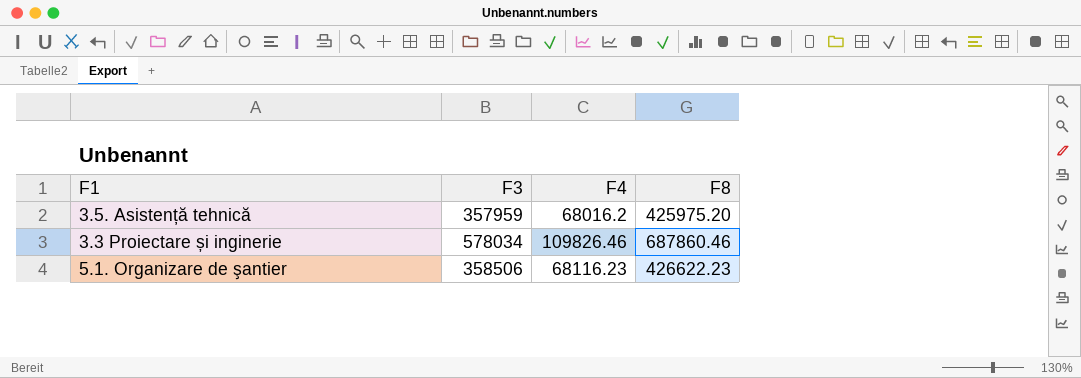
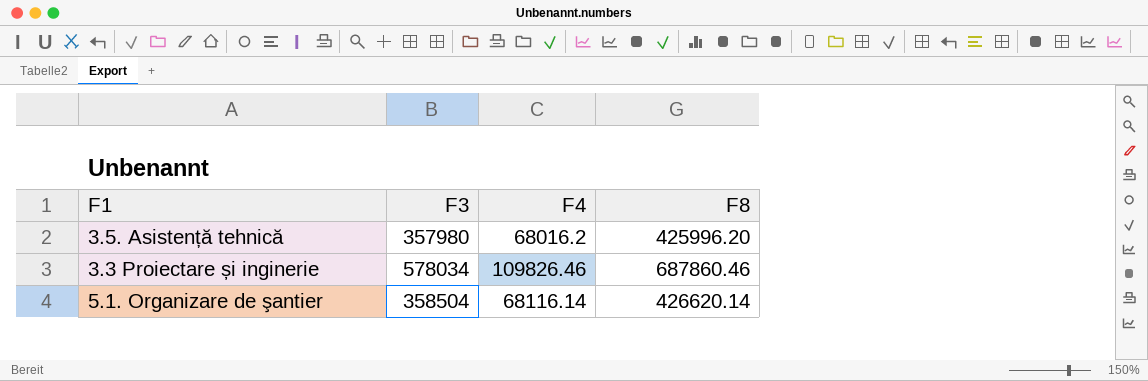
3.5. Asistență tehnică | F3: 357959 -> 357980
3.5. Asistență tehnică | F8: 425975.20 -> 425996.20
5.1. Organizare de şantier | F3: 358506 -> 358504
5.1. Organizare de şantier | F4: 68116.23 -> 68116.14
5.1. Organizare de şantier | F8: 426622.23 -> 426620.14

